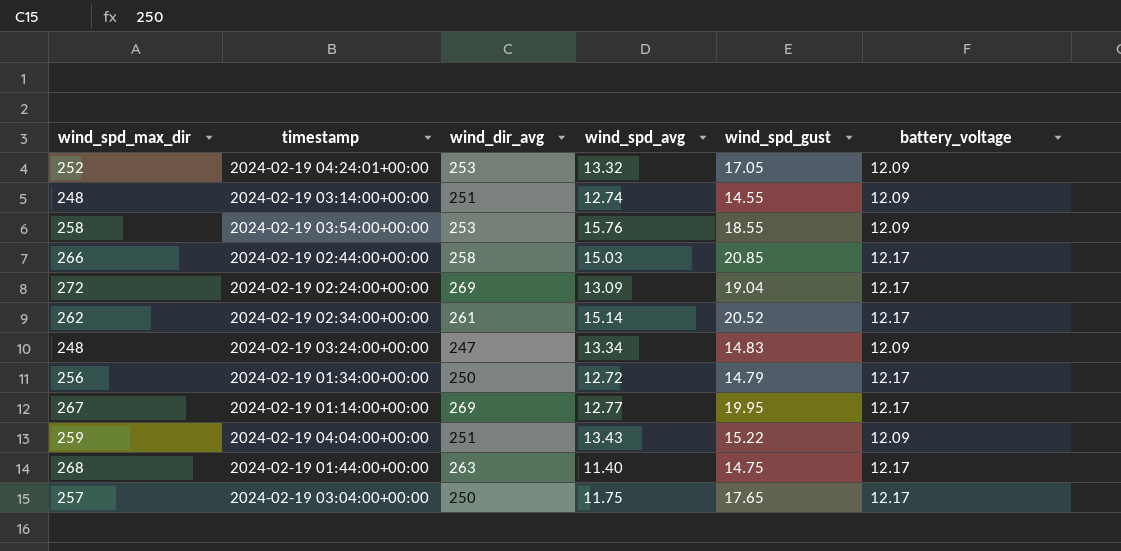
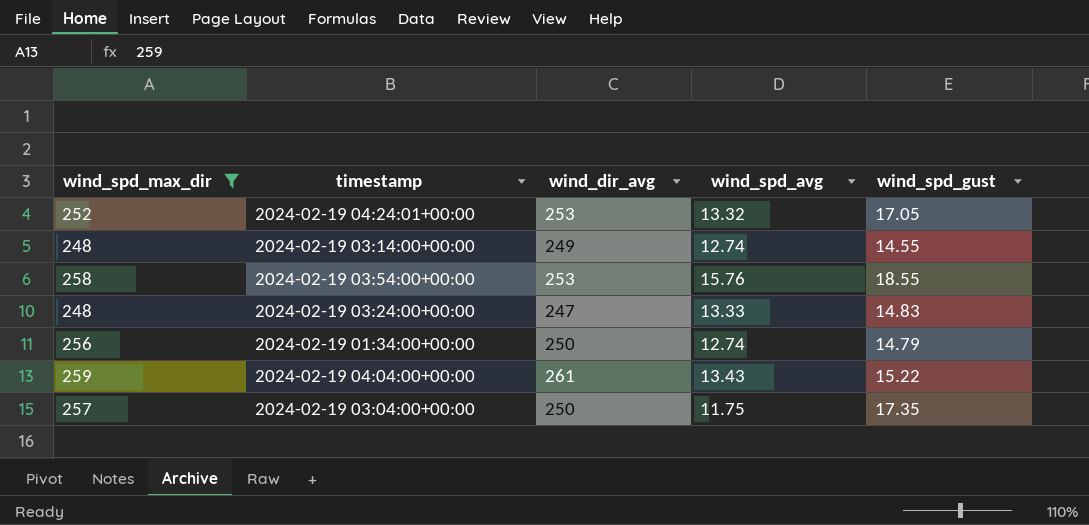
filter: none -> wind_spd_max_dir <= 259
column battery_voltage | position: 6 -> none
2024-02-19 03:14:00+00:00 | wind_dir_avg: 251 -> 249
2024-02-19 03:24:00+00:00 | wind_spd_avg: 13.34 -> 13.33
2024-02-19 01:34:00+00:00 | wind_spd_avg: 12.72 -> 12.74
2024-02-19 04:04:00+00:00 | wind_dir_avg: 251 -> 261
2024-02-19 03:04:00+00:00 | wind_spd_gust: 17.65 -> 17.35

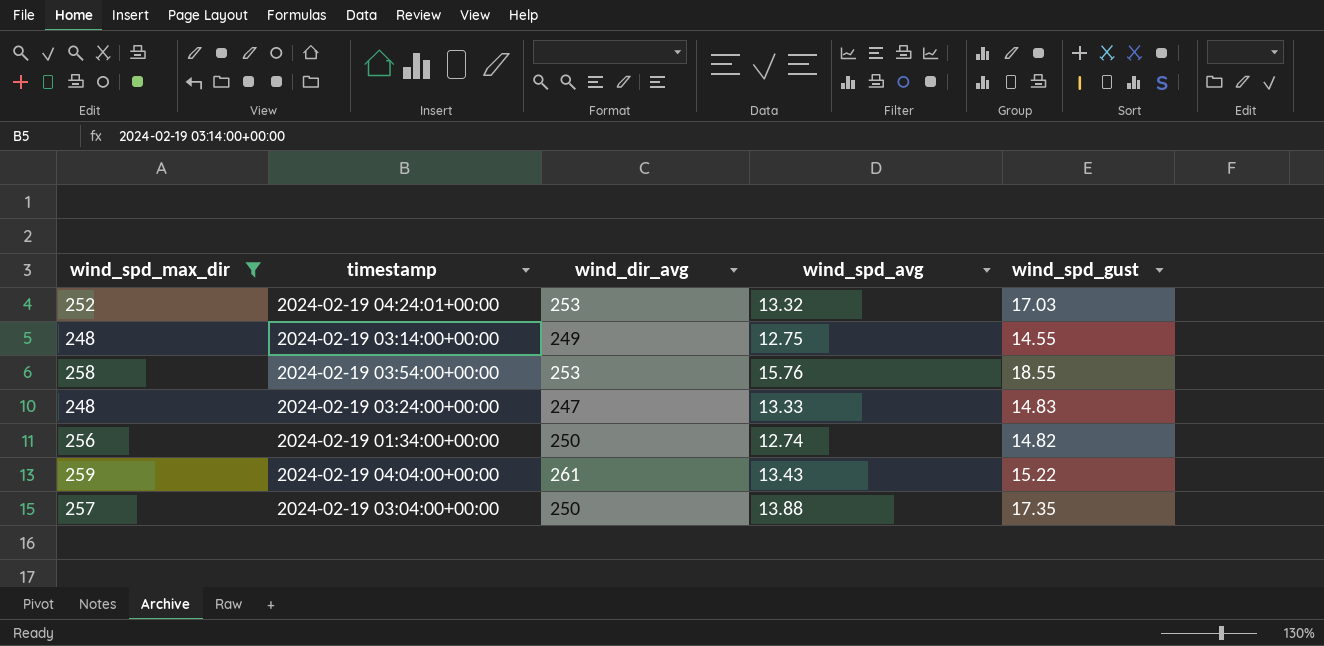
2024-02-19 04:24:01+00:00 | wind_spd_gust: 17.05 -> 17.03
2024-02-19 03:14:00+00:00 | wind_spd_avg: 12.74 -> 12.75
2024-02-19 01:34:00+00:00 | wind_spd_gust: 14.79 -> 14.82
2024-02-19 03:04:00+00:00 | wind_spd_avg: 11.75 -> 13.88

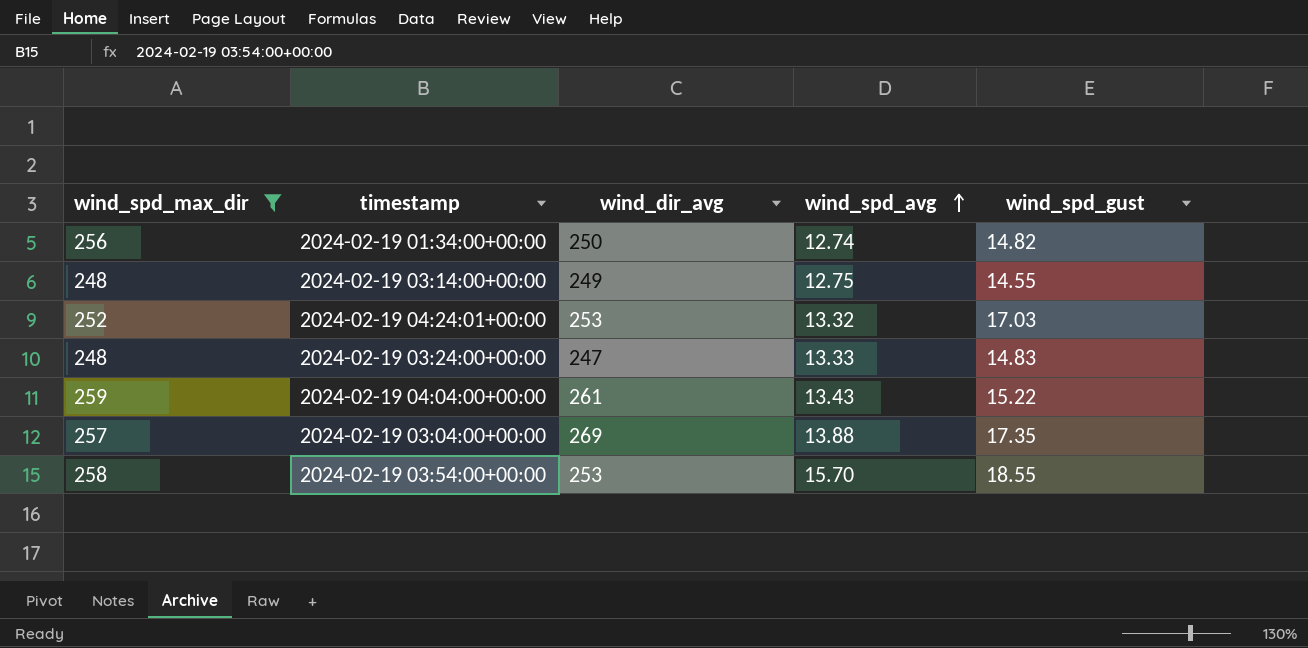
row order: none -> wind_spd_avg ascending
2024-02-19 03:04:00+00:00 | wind_dir_avg: 250 -> 269
2024-02-19 03:54:00+00:00 | wind_spd_avg: 15.76 -> 15.70

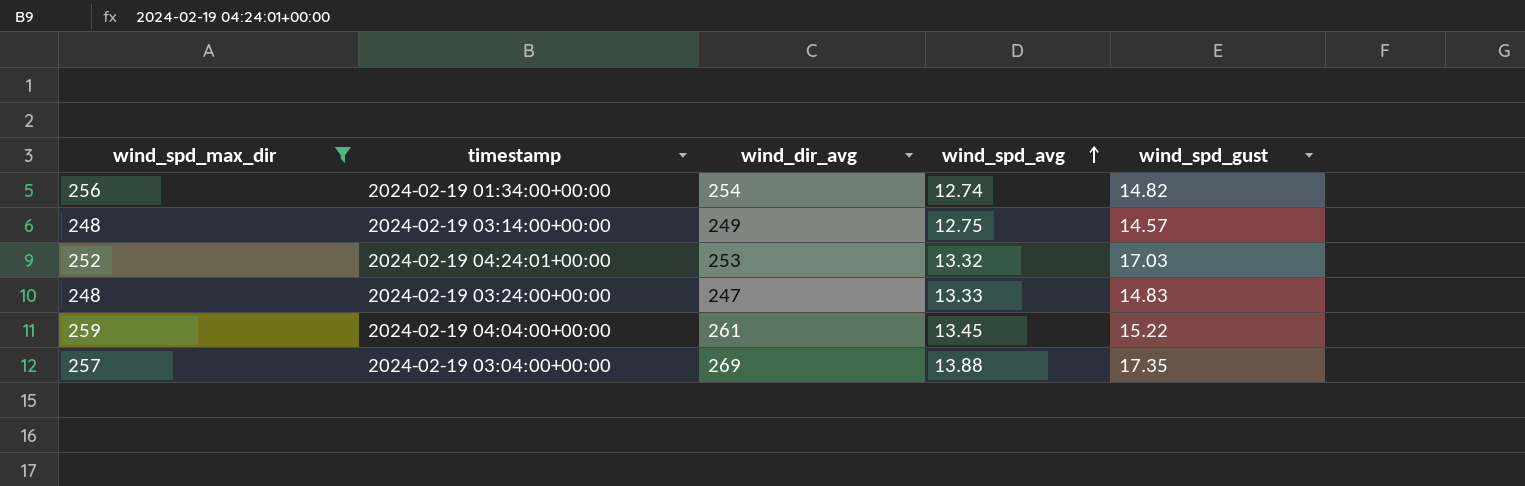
row 2024-02-19 03:54:00+00:00: 258 | 253 | 15.70 | 18.55 -> none
2024-02-19 01:34:00+00:00 | wind_dir_avg: 250 -> 254
2024-02-19 03:14:00+00:00 | wind_spd_gust: 14.55 -> 14.57
2024-02-19 04:04:00+00:00 | wind_spd_avg: 13.43 -> 13.45

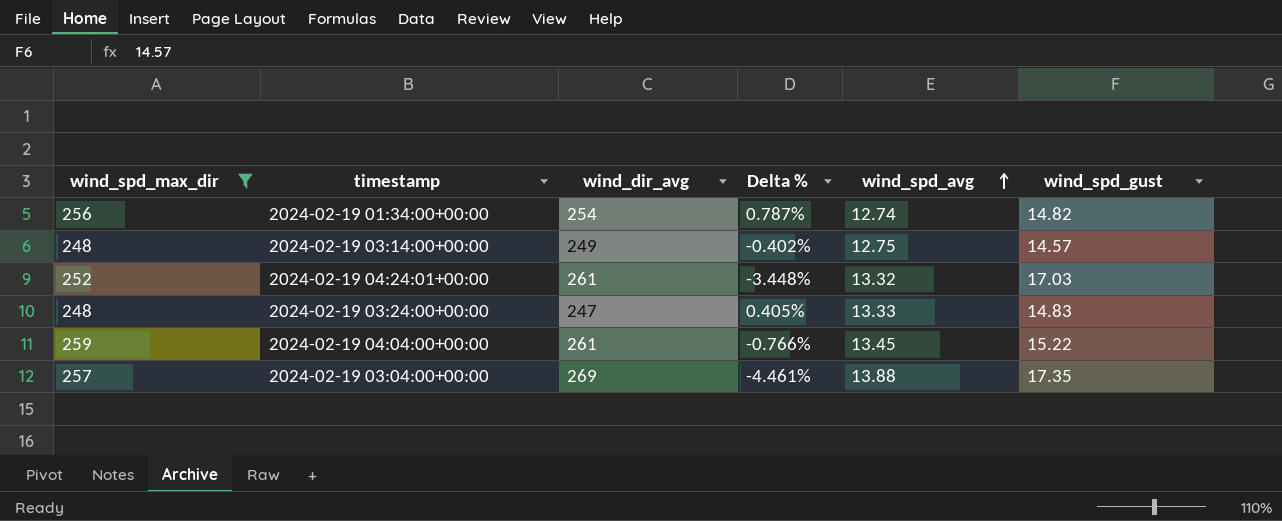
column Delta % | formula: none -> ([wind_spd_max_dir] - [wind_dir_avg]) / [wind_dir_avg]
2024-02-19 04:24:01+00:00 | wind_dir_avg: 253 -> 261

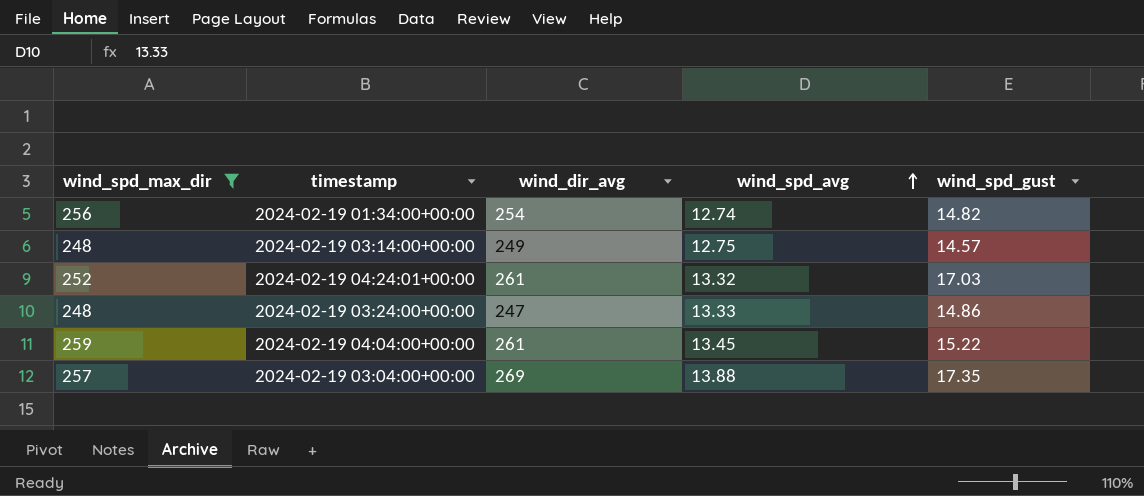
column Delta % | formula: ([wind_spd_max_dir] - [wind_dir_avg]) / [wind_dir_avg] -> none
2024-02-19 03:24:00+00:00 | wind_spd_gust: 14.83 -> 14.86

